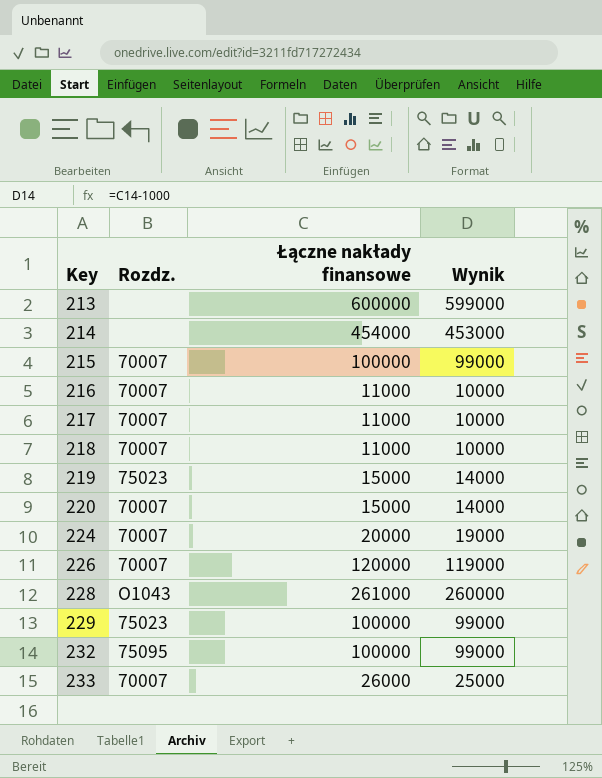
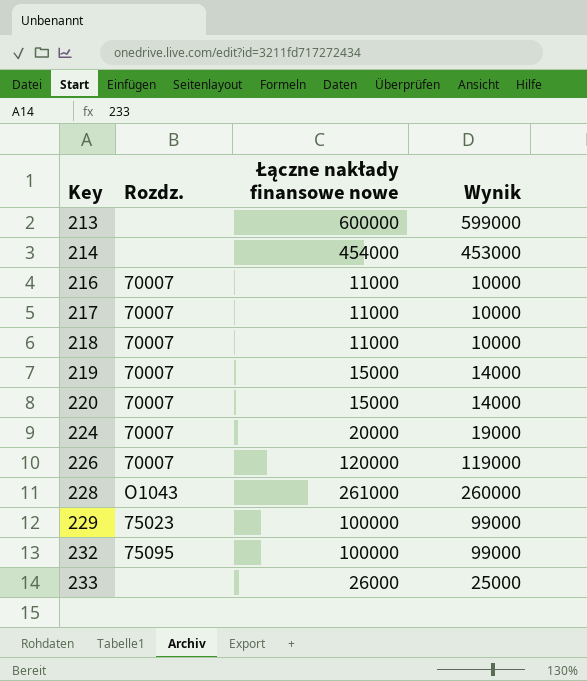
column name: Łączne nakłady finansowe -> Łączne nakłady finansowe nowe
row 215: 70007 | 100000 | 99000 -> none
219 | Rozdz.: 75023 -> 70007
233 | Rozdz.: 70007 -> none

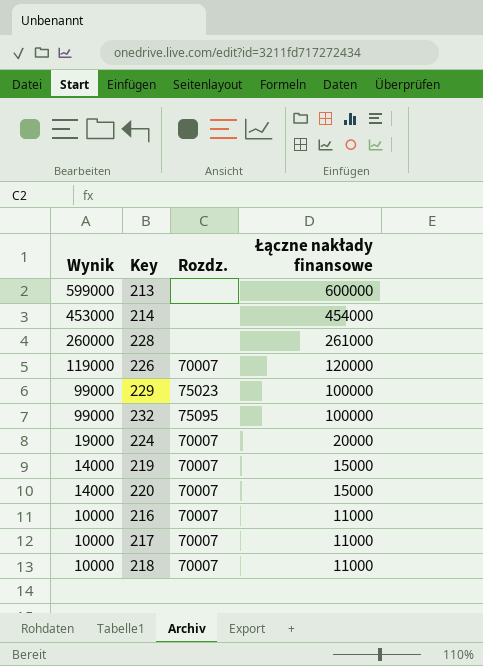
row order: Key ascending -> Wynik descending
column Wynik | position: 4 -> 1
column name: Łączne nakłady finansowe nowe -> Łączne nakłady finansowe
row 233: none | 26000 | 25000 -> none
228 | Rozdz.: O1043 -> none

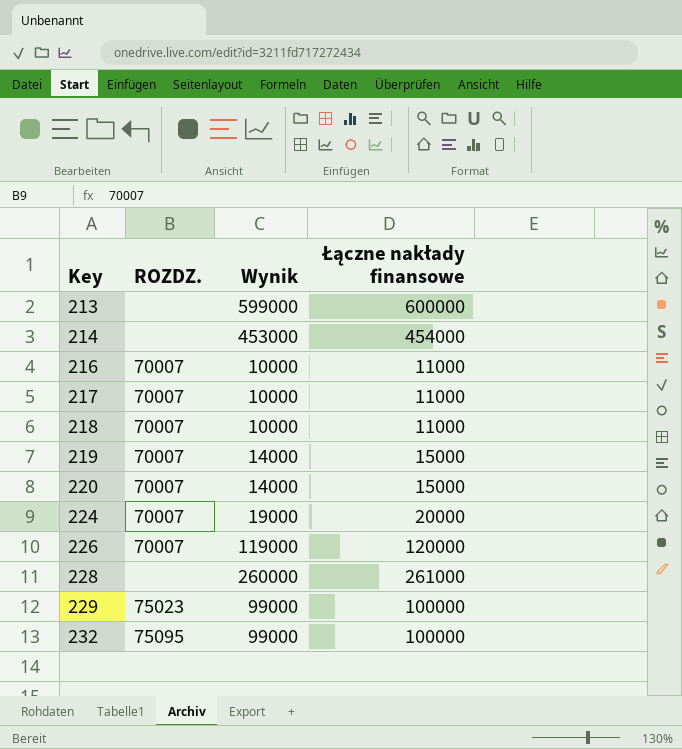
row order: Wynik descending -> Key ascending
column name: Rozdz. -> ROZDZ.
column Wynik | position: 1 -> 3

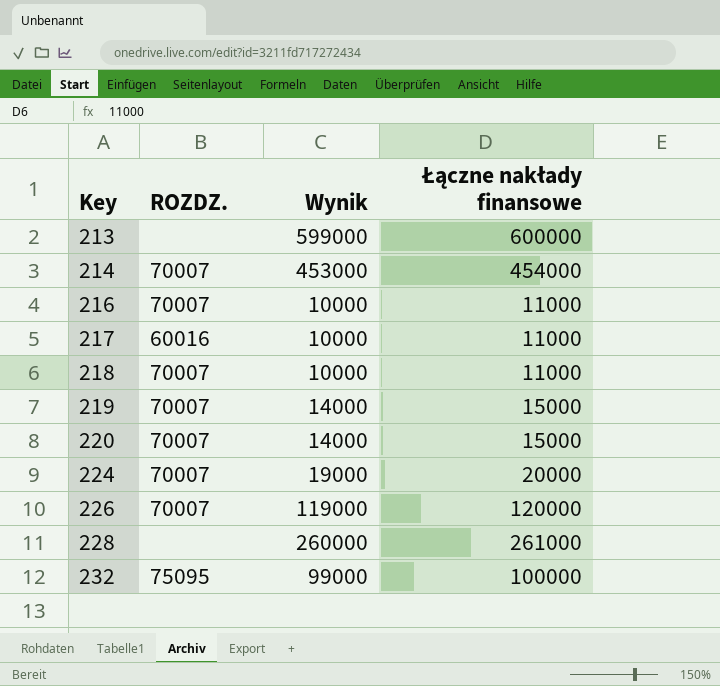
row 229: 75023 | 99000 | 100000 -> none
214 | ROZDZ.: none -> 70007
217 | ROZDZ.: 70007 -> 60016

